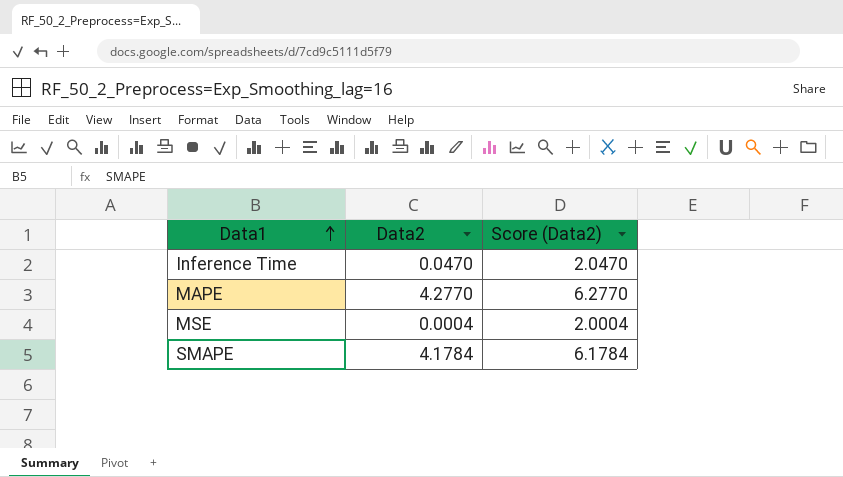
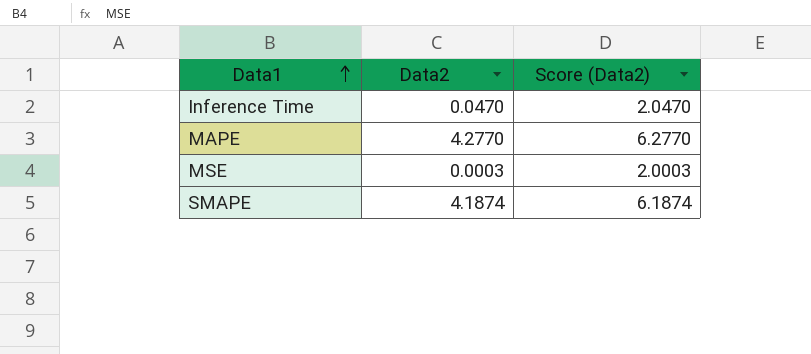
MSE | Data2: 0.0004 -> 0.0003
MSE | Score (Data2): 2.0004 -> 2.0003
SMAPE | Data2: 4.1784 -> 4.1874
SMAPE | Score (Data2): 6.1784 -> 6.1874

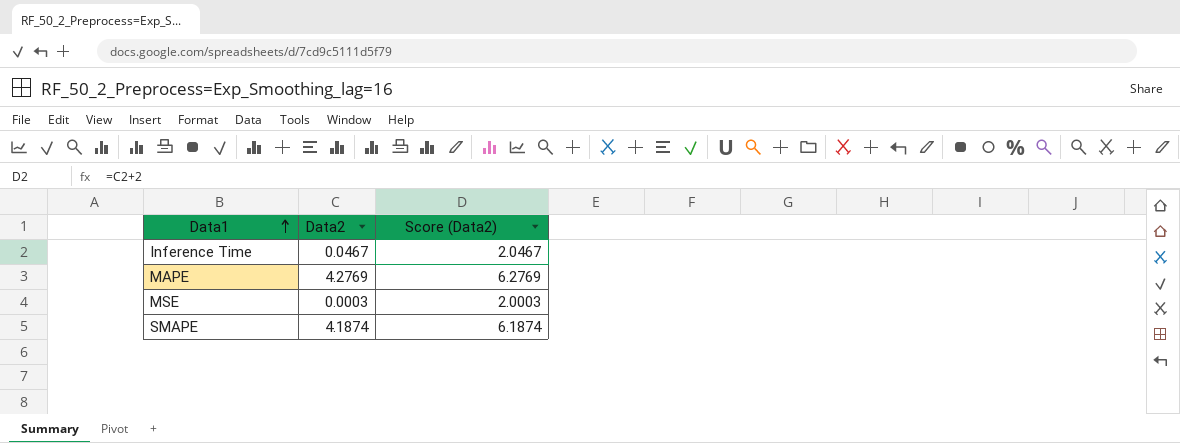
Inference Time | Data2: 0.0470 -> 0.0467
Inference Time | Score (Data2): 2.0470 -> 2.0467
MAPE | Data2: 4.2770 -> 4.2769
MAPE | Score (Data2): 6.2770 -> 6.2769

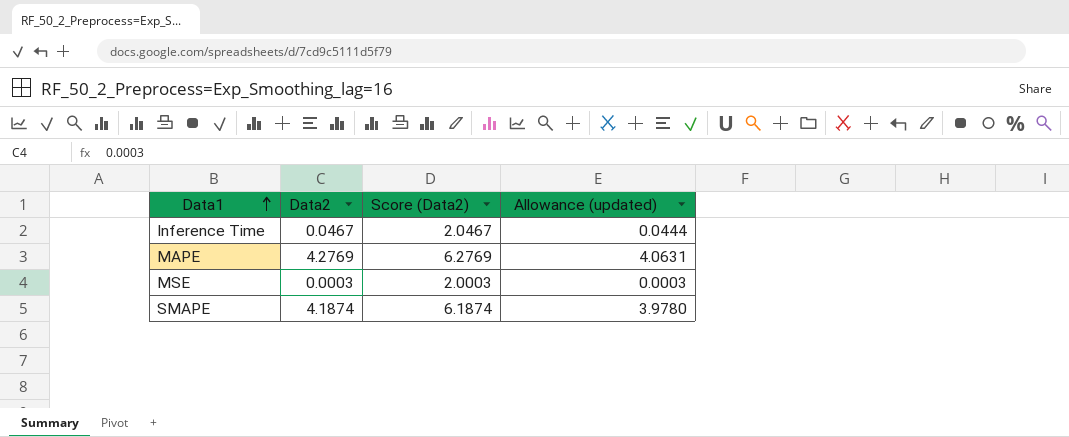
column Allowance (updated) | formula: none -> [Data2] * 0.95

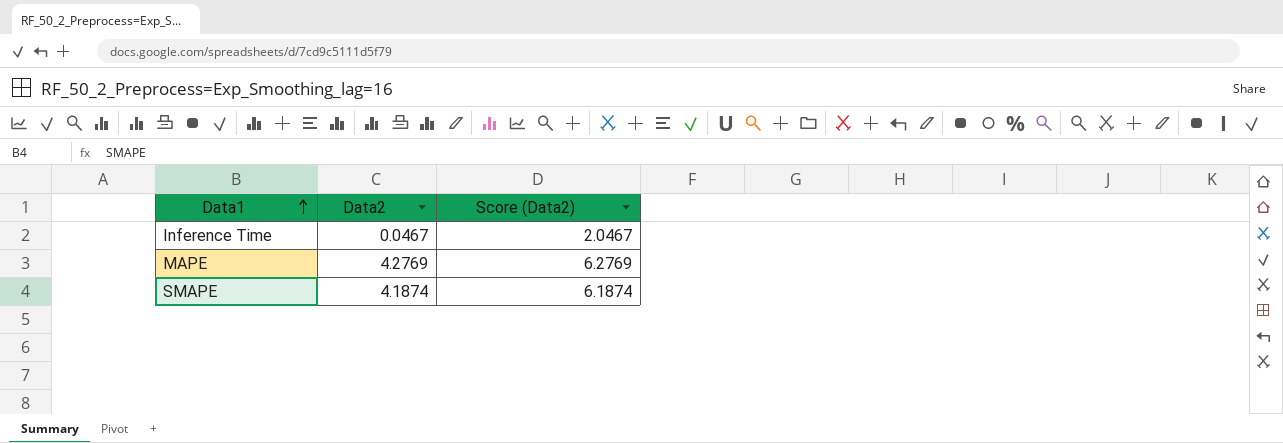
column Allowance (updated) | formula: [Data2] * 0.95 -> none
row MSE: 0.0003 | 2.0003 | 0.0003 -> none

